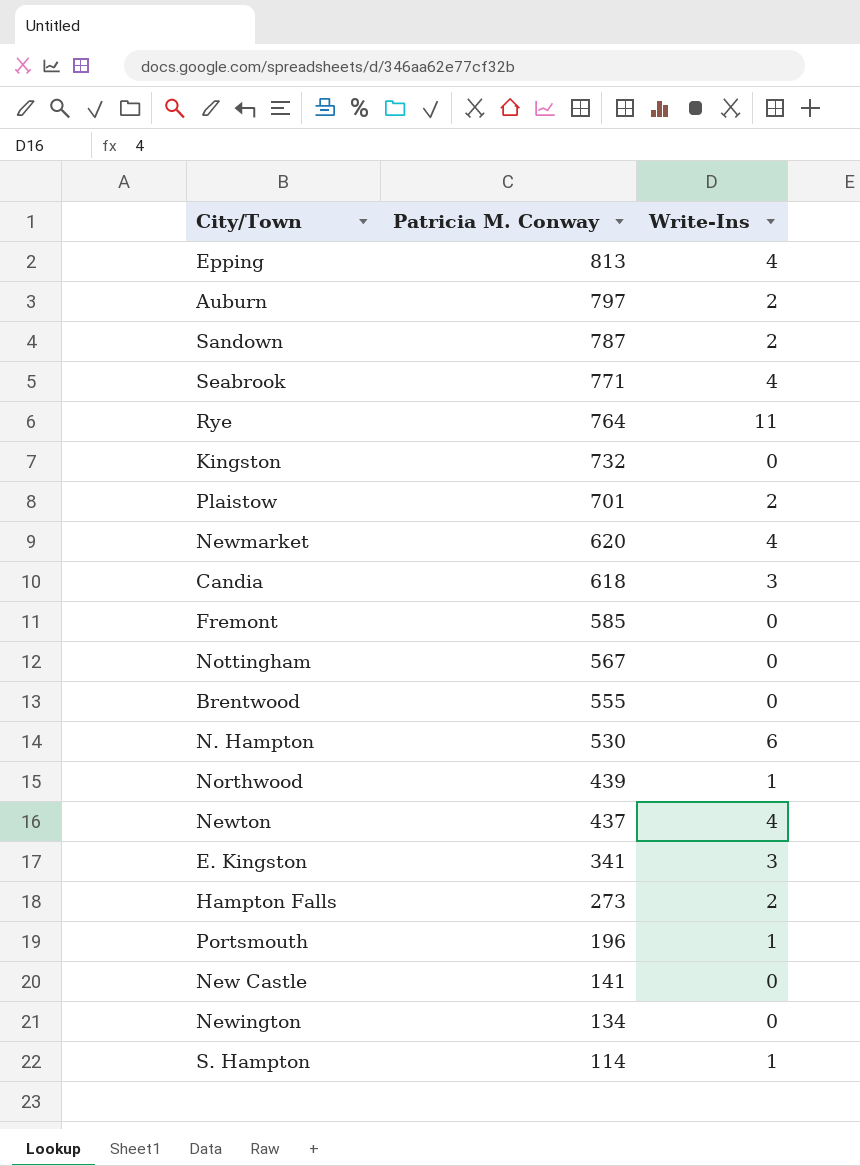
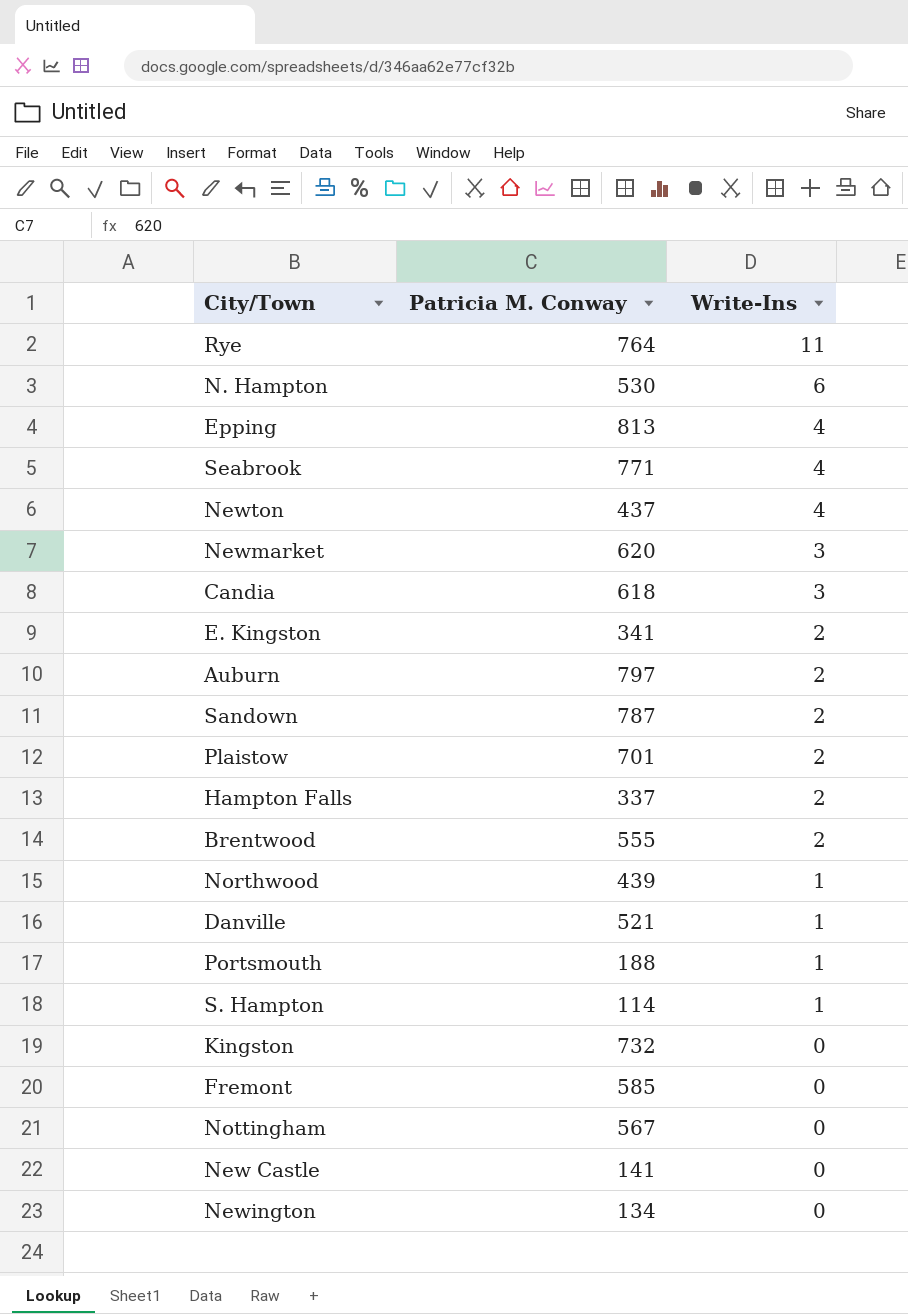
row order: Patricia M. Conway descending -> Write-Ins descending
Newmarket | Write-Ins: 4 -> 3
E. Kingston | Write-Ins: 3 -> 2
Hampton Falls | Patricia M. Conway: 273 -> 337
Brentwood | Write-Ins: 0 -> 2
row Danville: none -> 521 | 1
Portsmouth | Patricia M. Conway: 196 -> 188

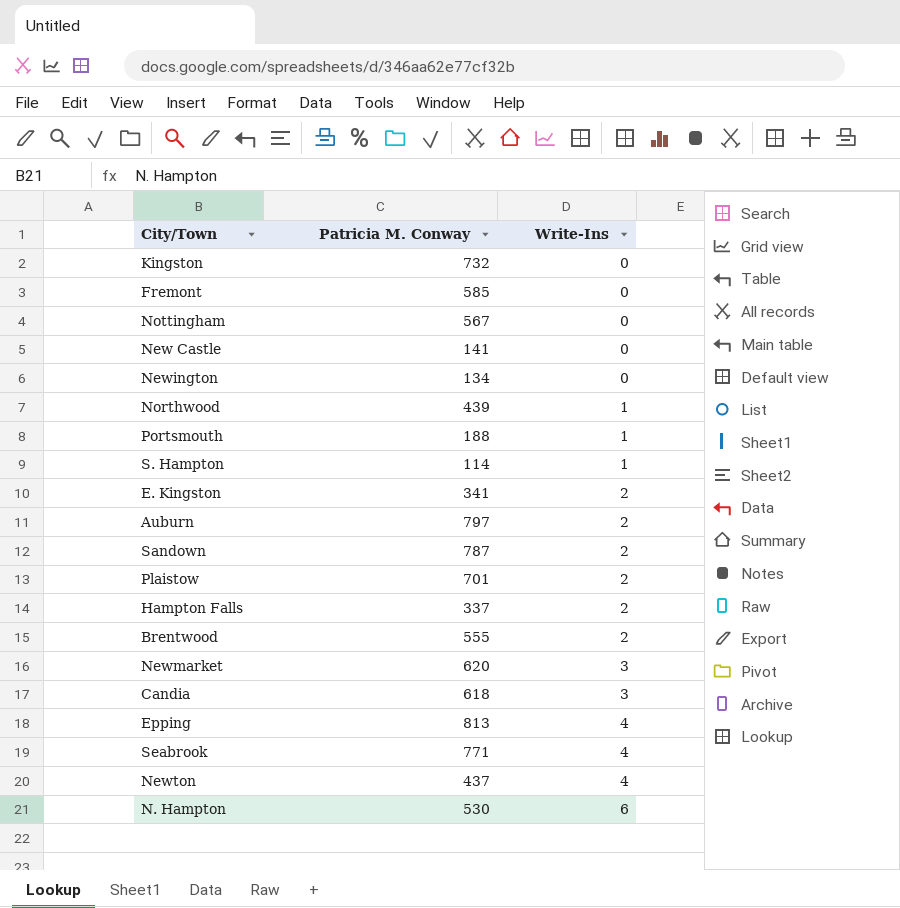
row order: Write-Ins descending -> Write-Ins ascending
row Rye: 764 | 11 -> none
row Danville: 521 | 1 -> none

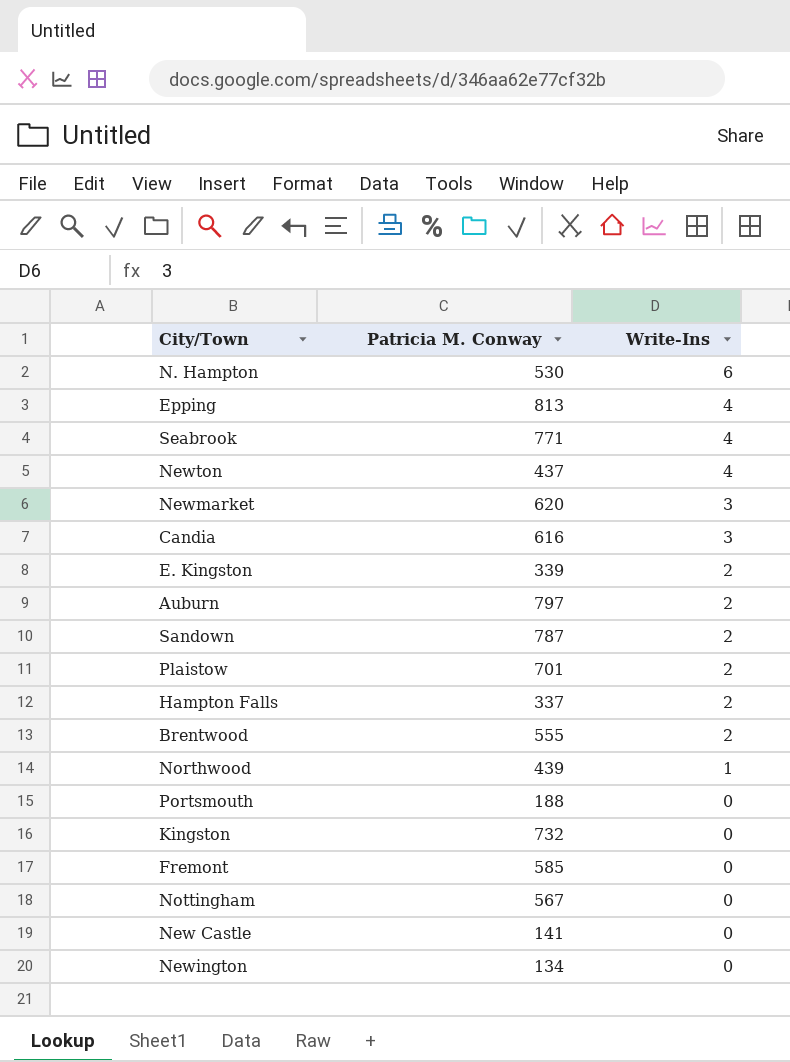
row order: Write-Ins ascending -> Write-Ins descending
row S. Hampton: 114 | 1 -> none
Candia | Patricia M. Conway: 618 -> 616
E. Kingston | Patricia M. Conway: 341 -> 339
Portsmouth | Write-Ins: 1 -> 0

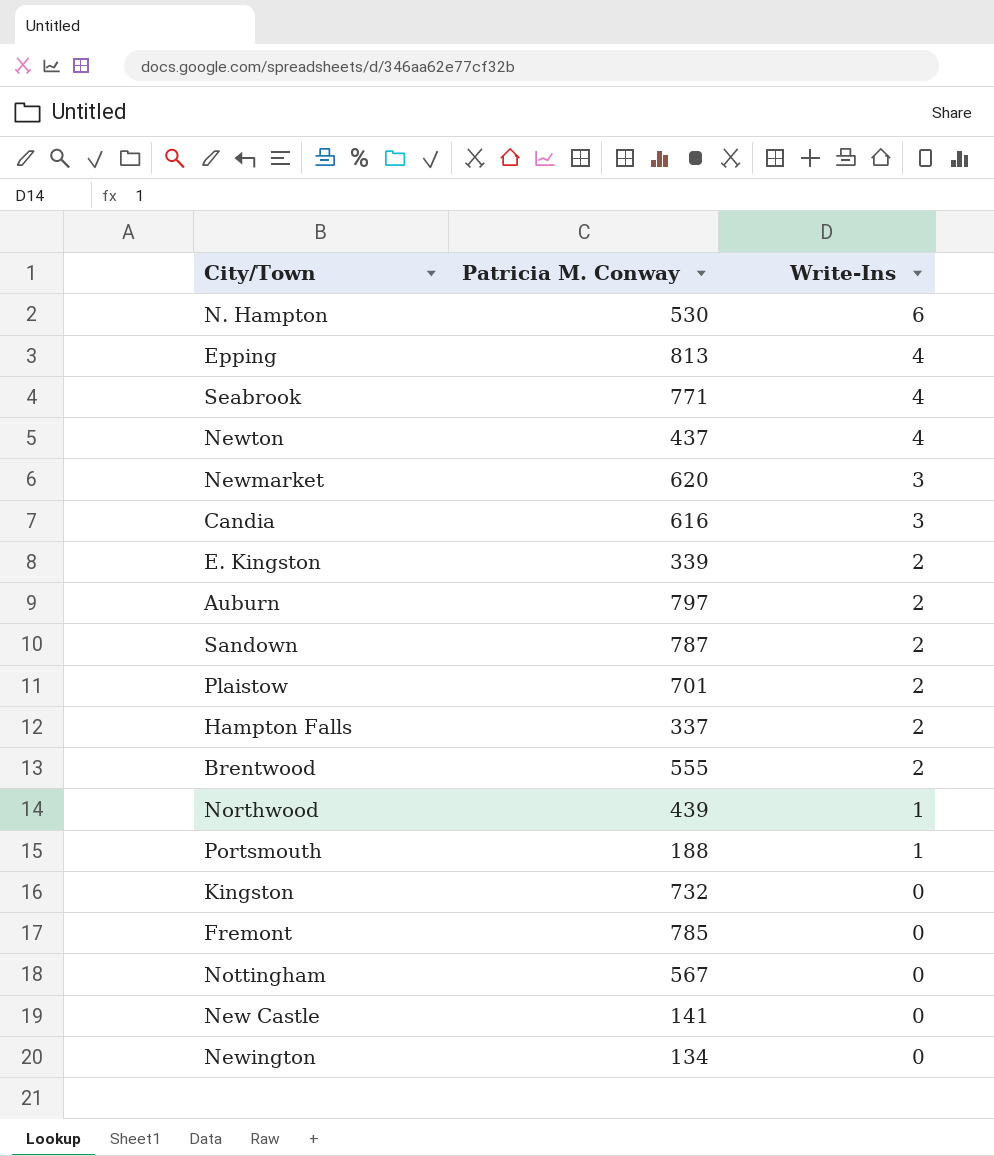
Portsmouth | Write-Ins: 0 -> 1
Fremont | Patricia M. Conway: 585 -> 785

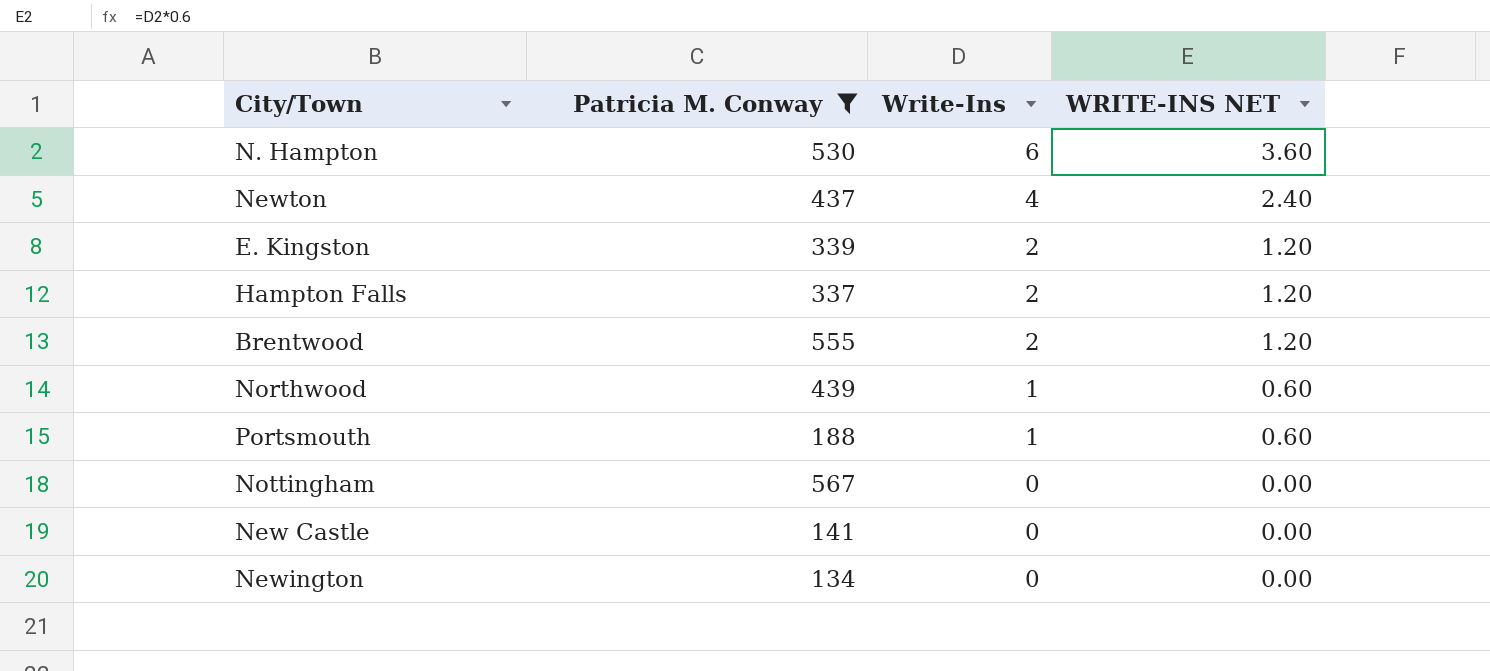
filter: none -> Patricia M. Conway <= 567
column WRITE-INS NET | formula: none -> [Write-Ins] * 0.6

